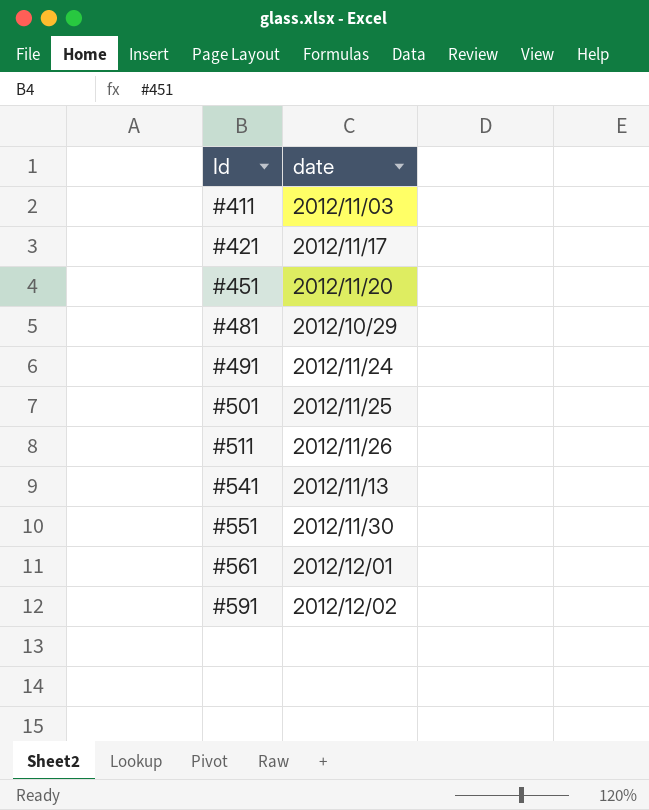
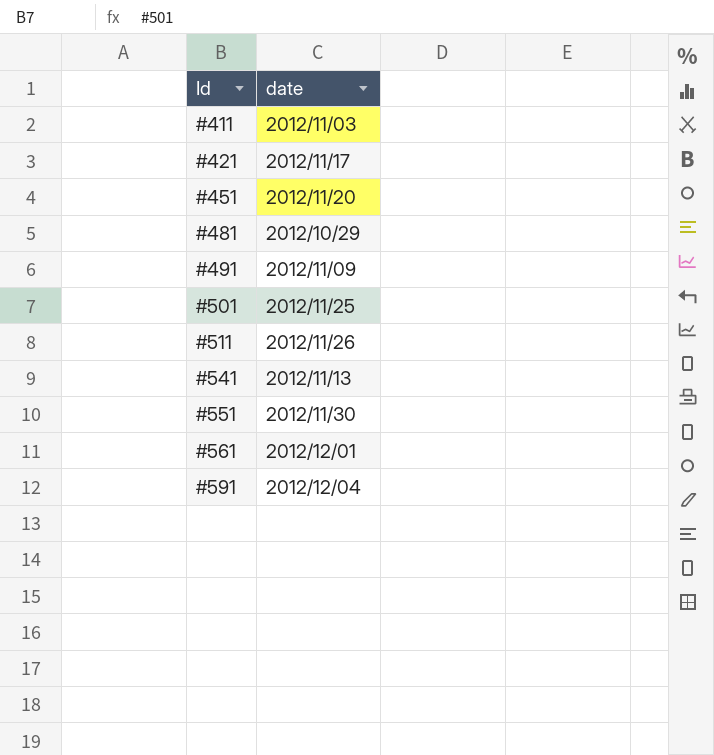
#491 | date: 2012/11/24 -> 2012/11/09
#591 | date: 2012/12/02 -> 2012/12/04

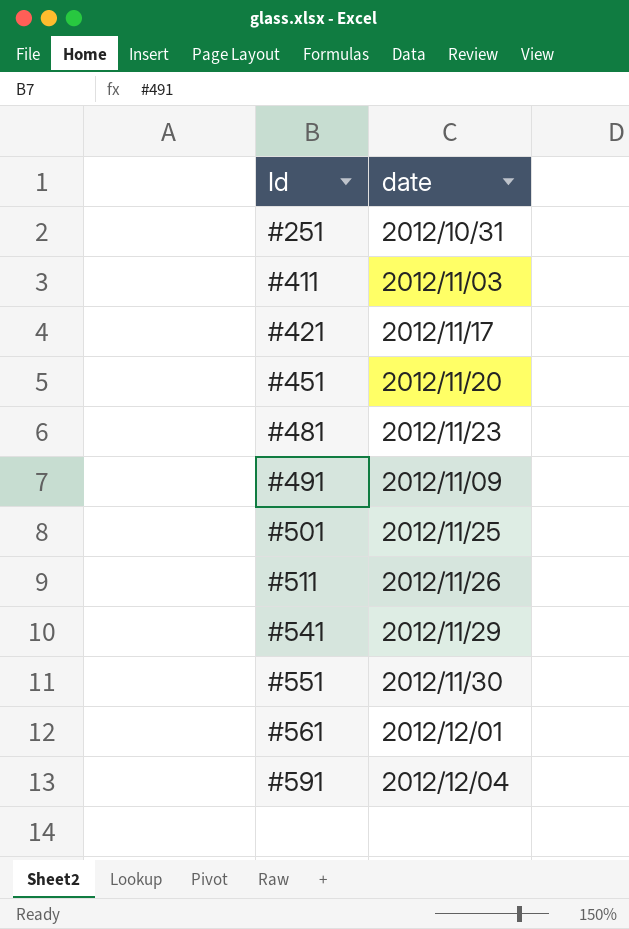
row #251: none -> 2012/10/31
#481 | date: 2012/10/29 -> 2012/11/23
#541 | date: 2012/11/13 -> 2012/11/29

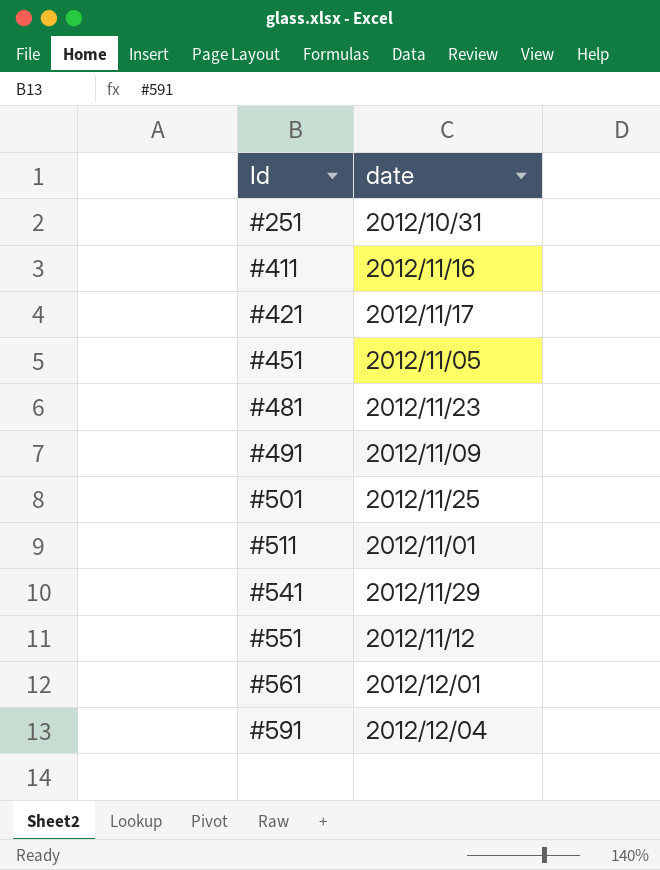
#411 | date: 2012/11/03 -> 2012/11/16
#451 | date: 2012/11/20 -> 2012/11/05
#511 | date: 2012/11/26 -> 2012/11/01
#551 | date: 2012/11/30 -> 2012/11/12

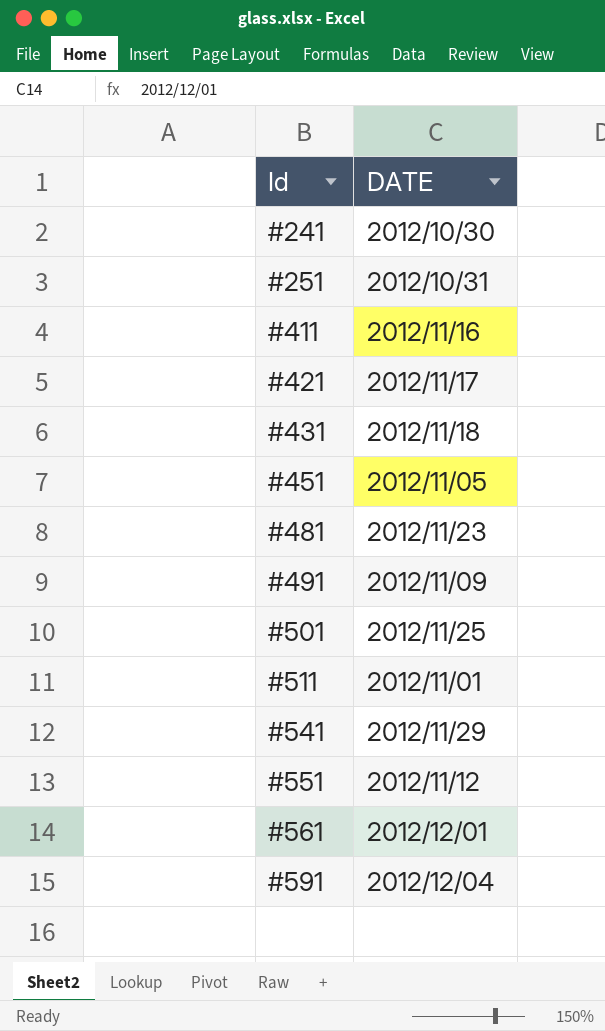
column name: date -> DATE
row #241: none -> 2012/10/30
row #431: none -> 2012/11/18

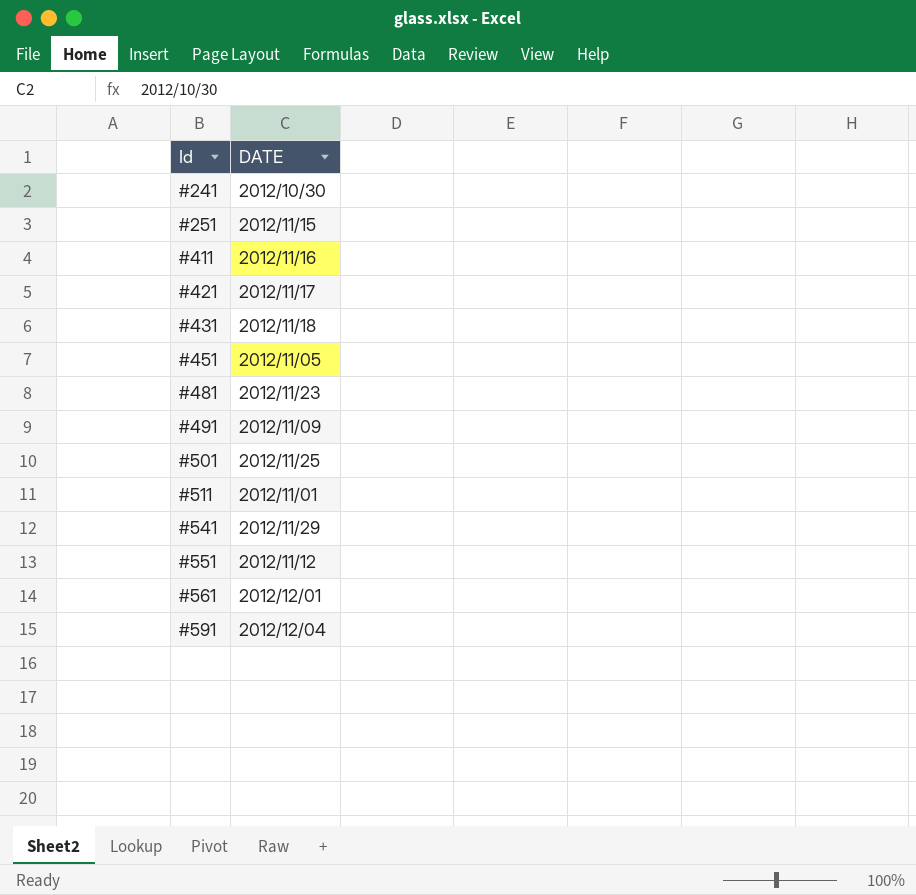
#251 | DATE: 2012/10/31 -> 2012/11/15

